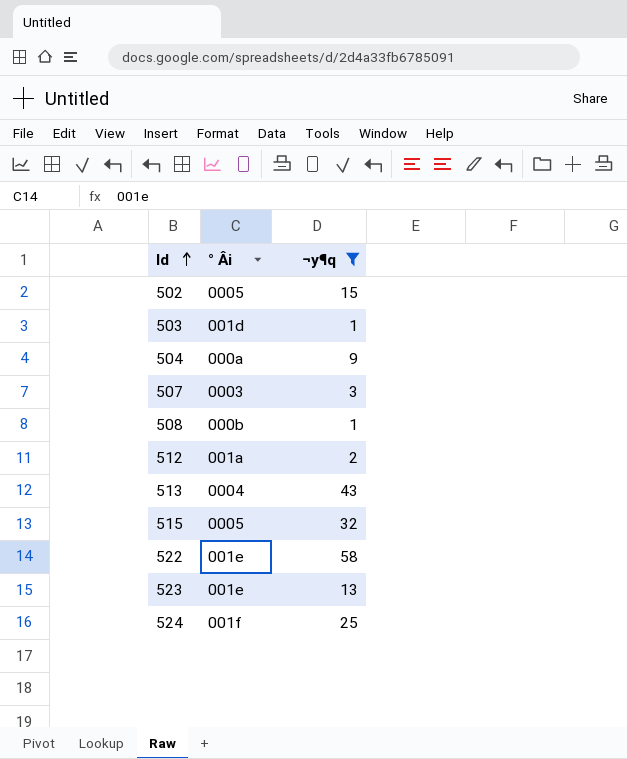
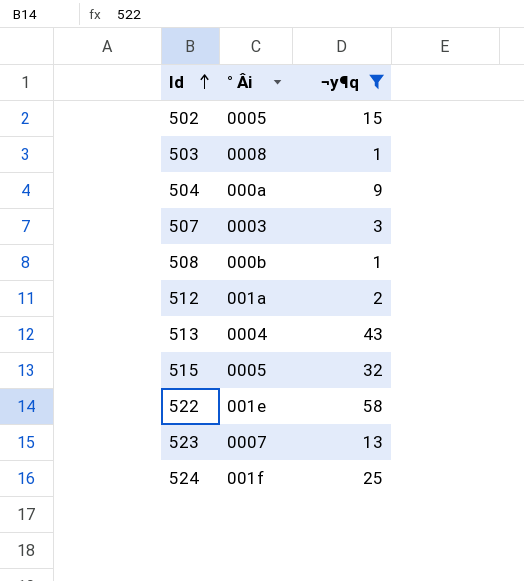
503 | ° Âi: 001d -> 0008
523 | ° Âi: 001e -> 0007

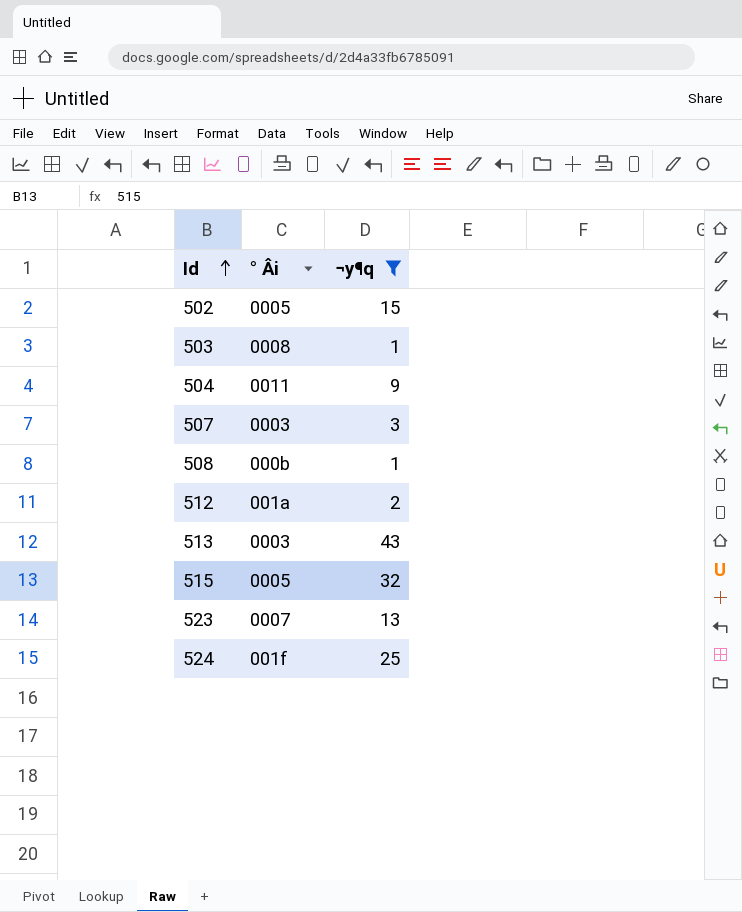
row 522: 001e | 58 -> none
504 | ° Âi: 000a -> 0011
513 | ° Âi: 0004 -> 0003

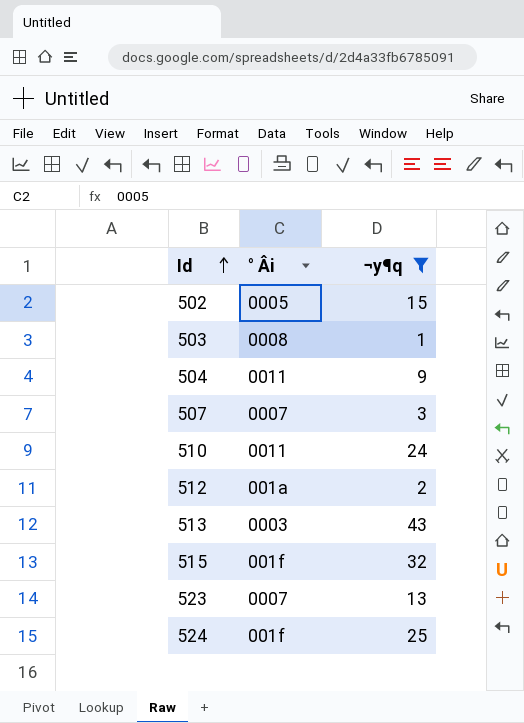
row 508: 000b | 1 -> none
507 | ° Âi: 0003 -> 0007
row 510: none -> 0011 | 24
515 | ° Âi: 0005 -> 001f

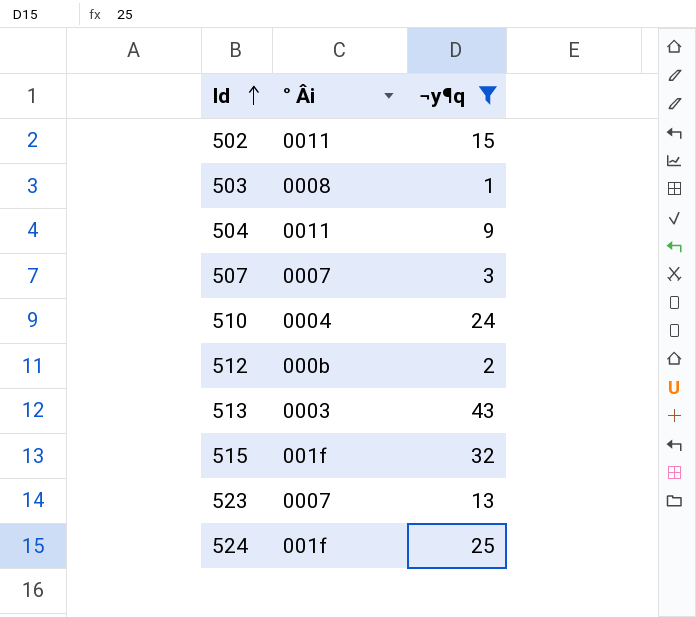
502 | ° Âi: 0005 -> 0011
510 | ° Âi: 0011 -> 0004
512 | ° Âi: 001a -> 000b

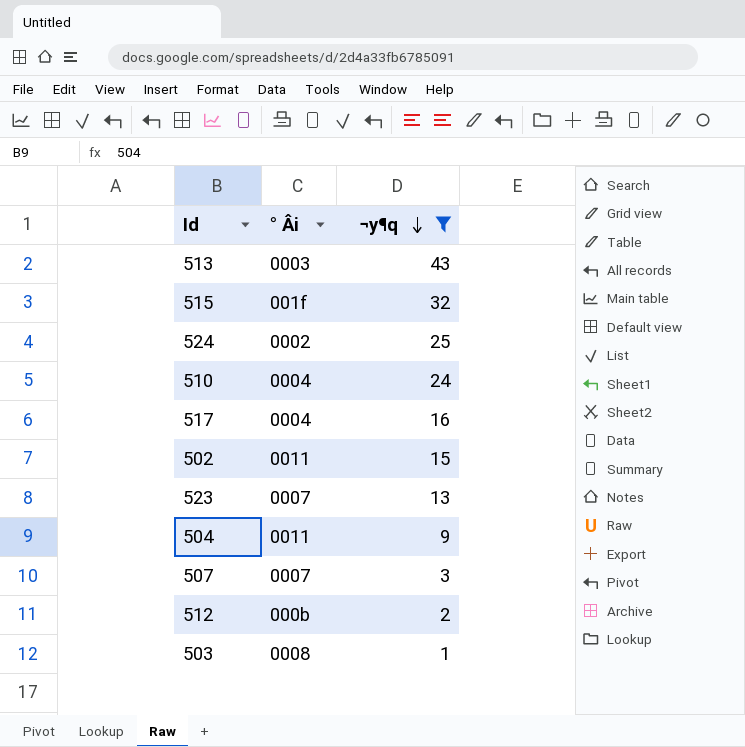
row order: Id ascending -> ¬y¶q descending
524 | ° Âi: 001f -> 0002
row 517: none -> 0004 | 16

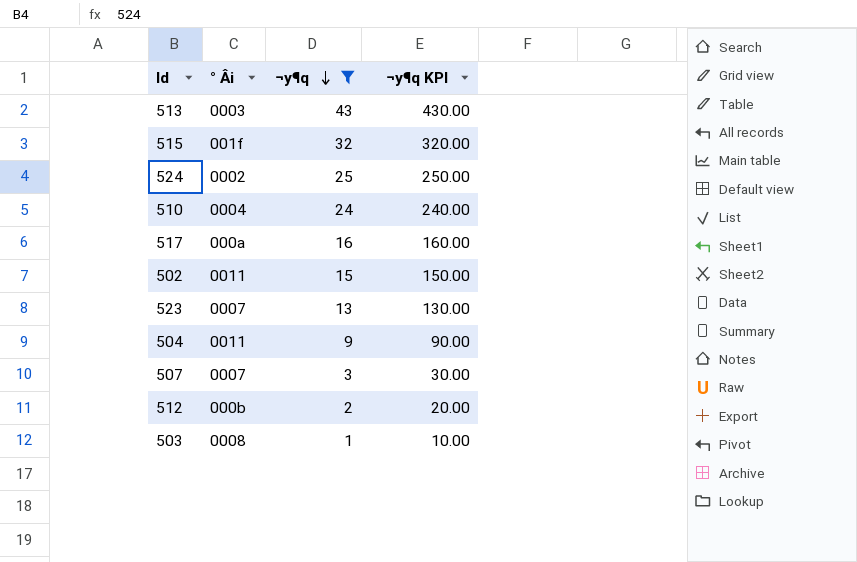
column ¬y¶q KPI | formula: none -> [¬y¶q] * 10
517 | ° Âi: 0004 -> 000a

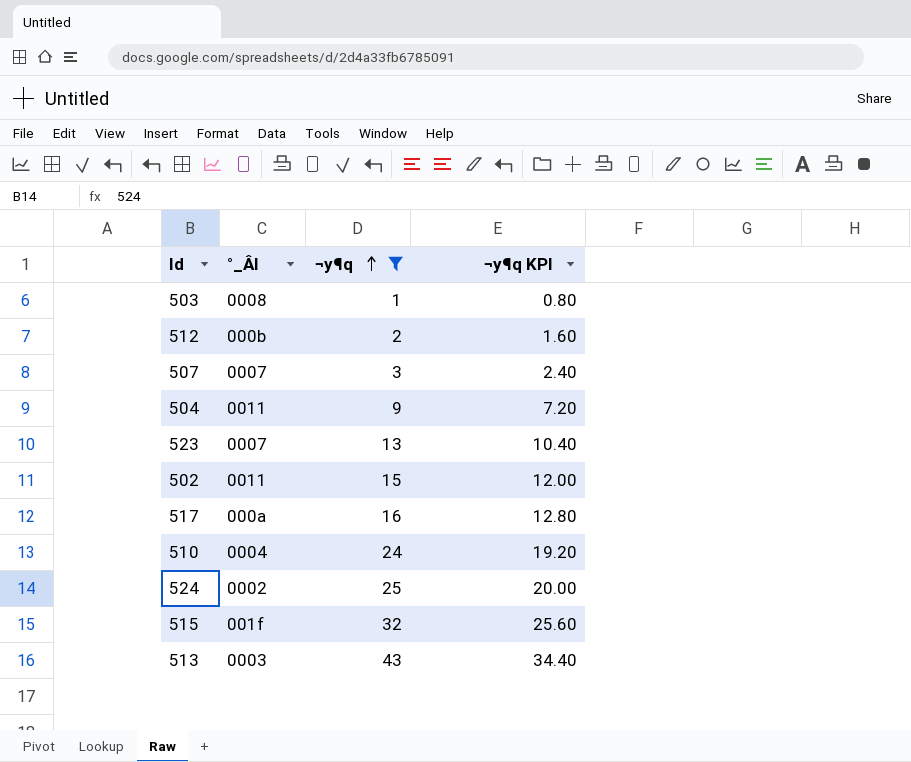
row order: ¬y¶q descending -> ¬y¶q ascending
column name: ° Âi -> °_ÂI
column ¬y¶q KPI | formula: [¬y¶q] * 10 -> [¬y¶q] * 0.8

